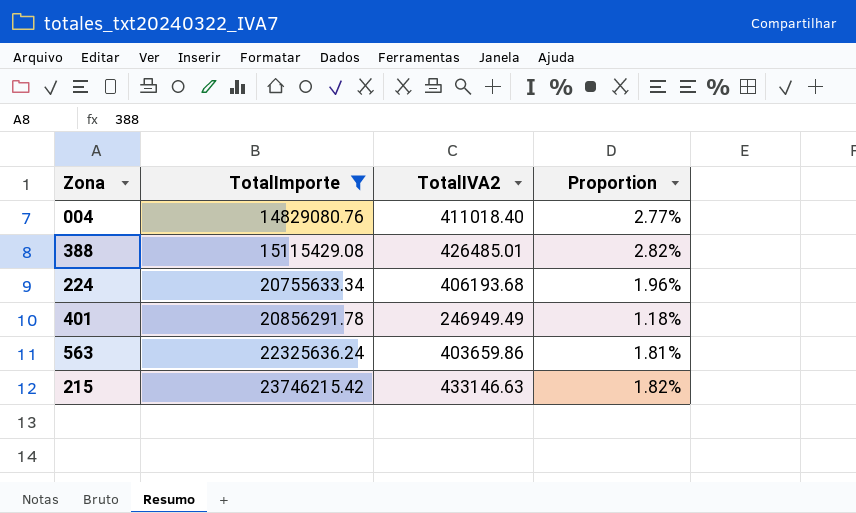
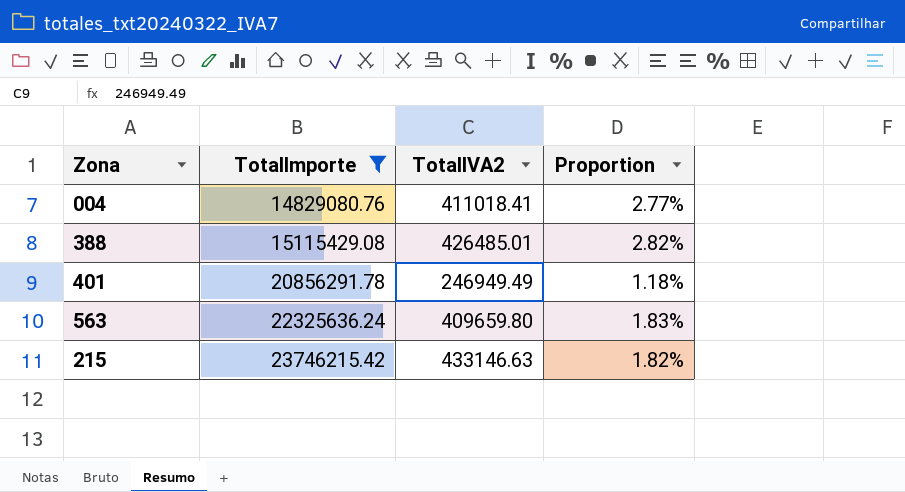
row 224: 20755633.34 | 406193.68 | 1.96% -> none
004 | TotalIVA2: 411018.40 -> 411018.41
563 | TotalIVA2: 403659.86 -> 409659.80
563 | Proportion: 1.81% -> 1.83%

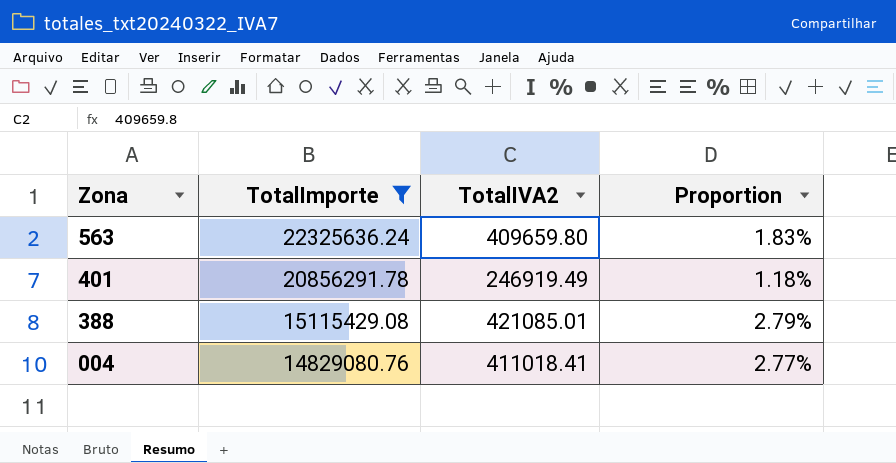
row order: TotalImporte ascending -> Zona descending
row 215: 23746215.42 | 433146.63 | 1.82% -> none
401 | TotalIVA2: 246949.49 -> 246919.49
388 | TotalIVA2: 426485.01 -> 421085.01
388 | Proportion: 2.82% -> 2.79%

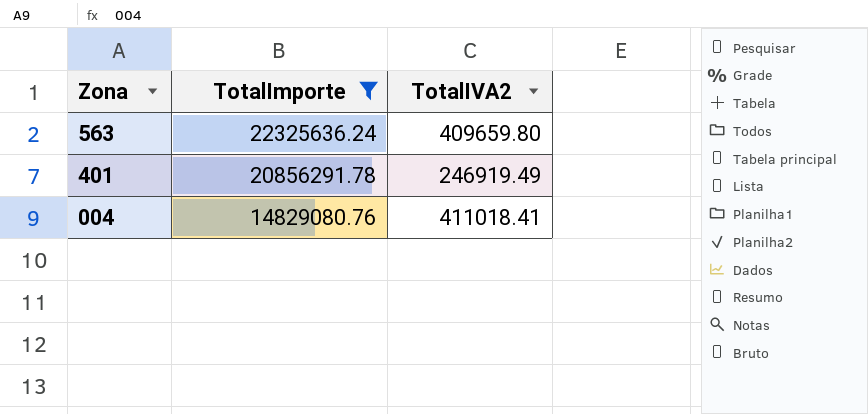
column Proportion | formula: [TotalIVA2] / [TotalImporte] -> none
row 388: 15115429.08 | 421085.01 | 2.79% -> none

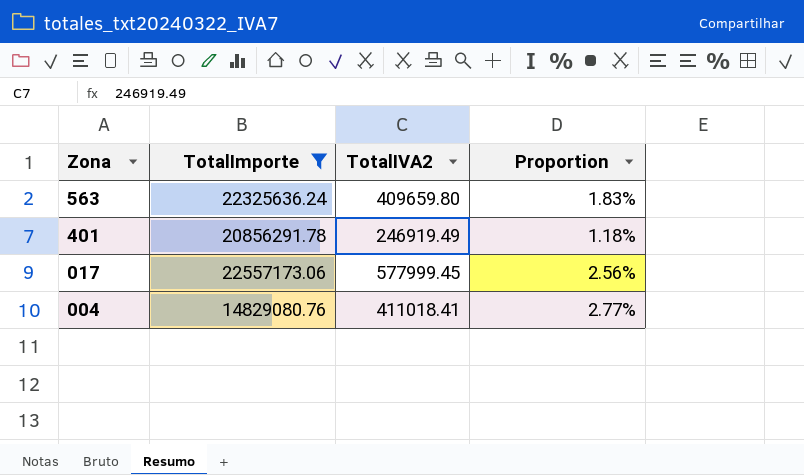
column Proportion | formula: none -> [TotalIVA2] / [TotalImporte]
row 017: none -> 22557173.06 | 577999.45 | 2.56%

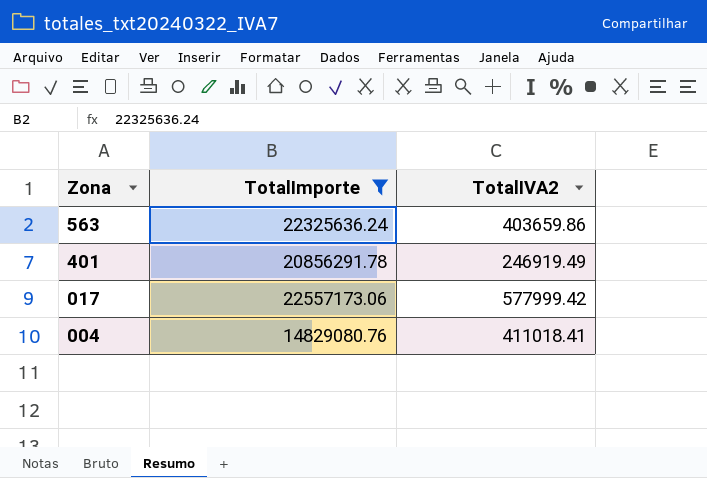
column Proportion | formula: [TotalIVA2] / [TotalImporte] -> none
563 | TotalIVA2: 409659.80 -> 403659.86
017 | TotalIVA2: 577999.45 -> 577999.42

